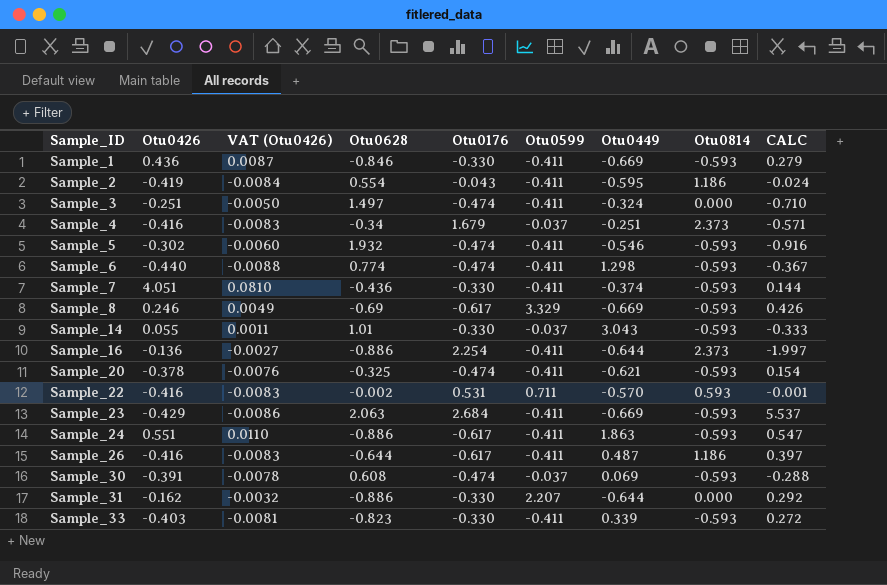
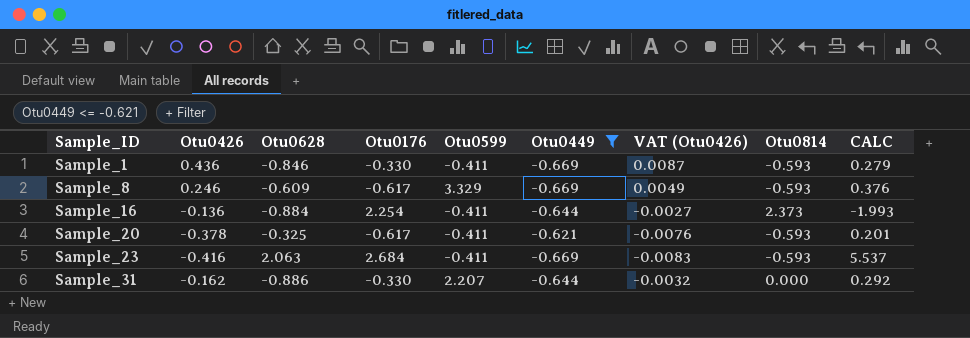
filter: none -> Otu0449 <= -0.621
column VAT (Otu0426) | position: 3 -> 7
Sample_8 | Otu0628: -0.69 -> -0.609
Sample_8 | CALC: 0.426 -> 0.376
Sample_16 | Otu0628: -0.886 -> -0.884
Sample_16 | CALC: -1.997 -> -1.993
Sample_20 | Otu0176: -0.474 -> -0.617
Sample_20 | CALC: 0.154 -> 0.201
Sample_23 | Otu0426: -0.429 -> -0.416
Sample_23 | VAT (Otu0426): -0.0086 -> -0.0083

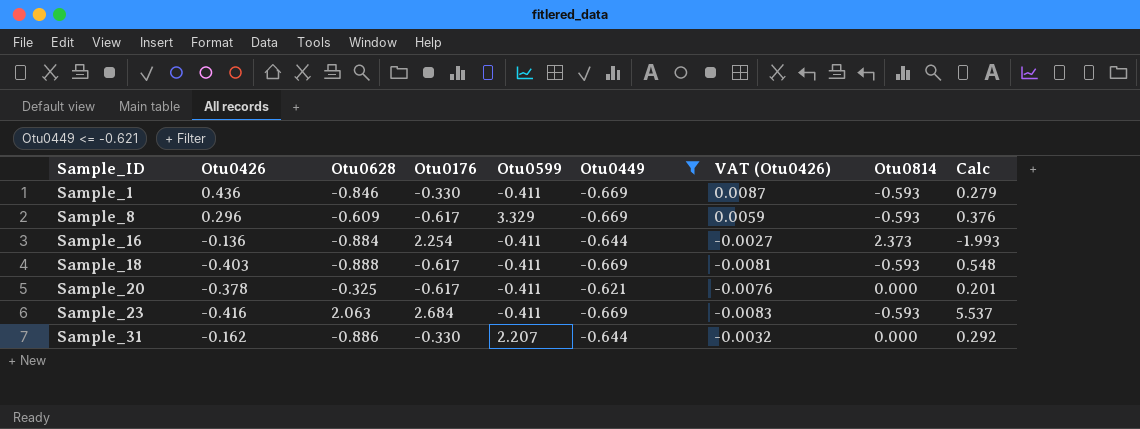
column name: CALC -> Calc
Sample_8 | Otu0426: 0.246 -> 0.296
Sample_8 | VAT (Otu0426): 0.0049 -> 0.0059
row Sample_18: none -> -0.403 | -0.888 | -0.617 | -0.411 | -0.669 | -0.0081 | -0.593 | 0.548
Sample_20 | Otu0814: -0.593 -> 0.000

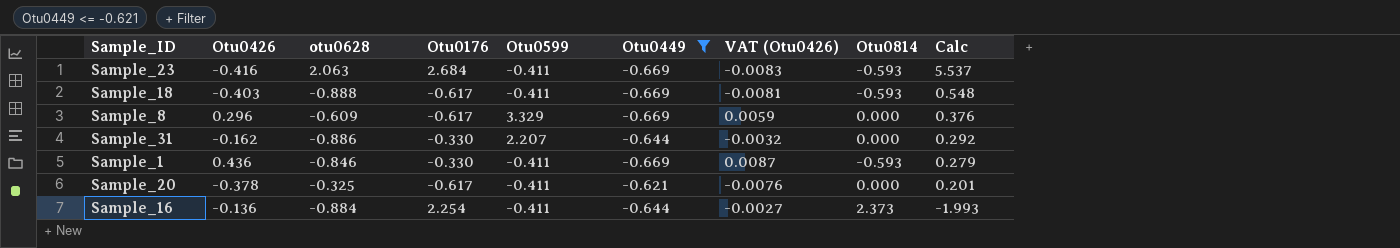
row order: Sample_ID ascending -> Calc descending
column name: Otu0628 -> otu0628
Sample_8 | Otu0814: -0.593 -> 0.000

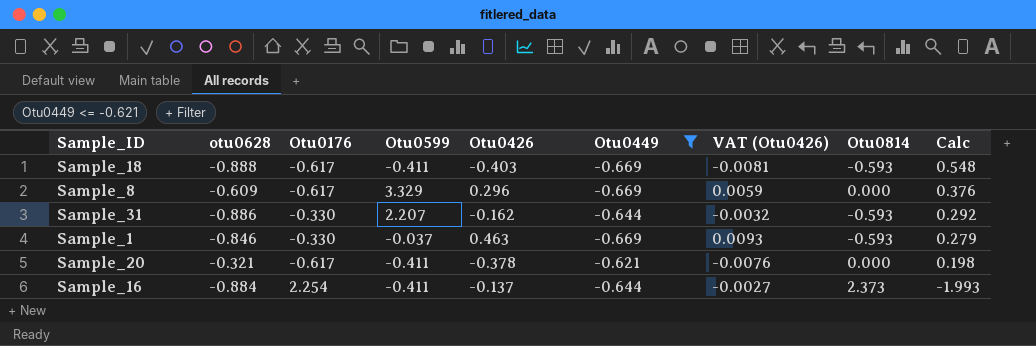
column Otu0426 | position: 2 -> 5
row Sample_23: -0.416 | 2.063 | 2.684 | -0.411 | -0.669 | -0.0083 | -0.593 | 5.537 -> none
Sample_31 | Otu0814: 0.000 -> -0.593
Sample_1 | Otu0599: -0.411 -> -0.037
Sample_1 | Otu0426: 0.436 -> 0.463
Sample_1 | VAT (Otu0426): 0.0087 -> 0.0093
Sample_20 | otu0628: -0.325 -> -0.321
Sample_20 | Calc: 0.201 -> 0.198
Sample_16 | Otu0426: -0.136 -> -0.137

